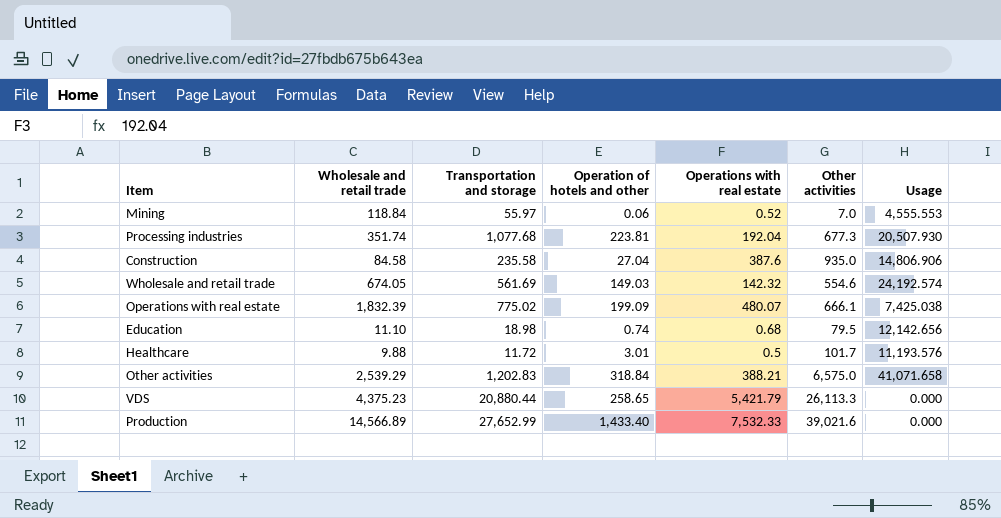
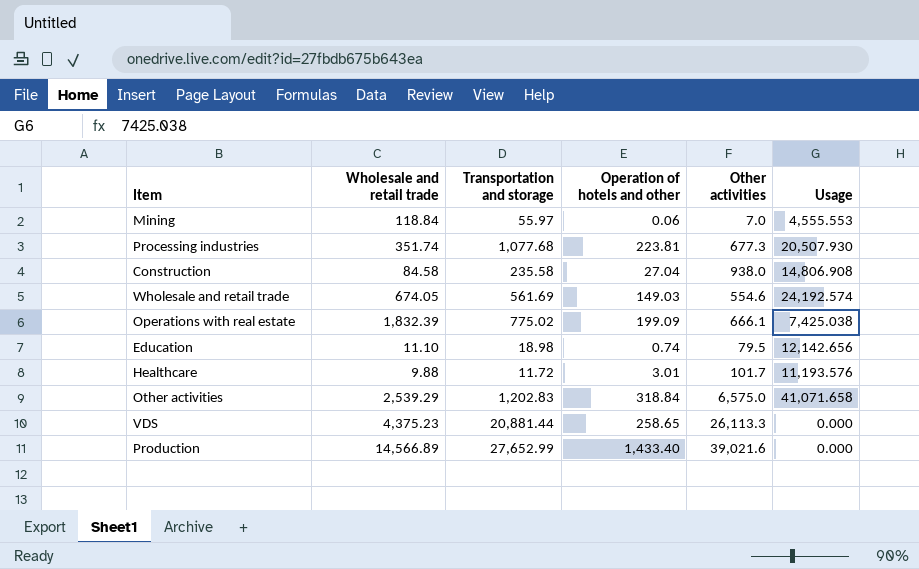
column Operations with real estate | position: 5 -> none
Construction | Other activities: 935.0 -> 938.0
Construction | Usage: 14,806.906 -> 14,806.908
VDS | Transportation and storage: 20,880.44 -> 20,881.44

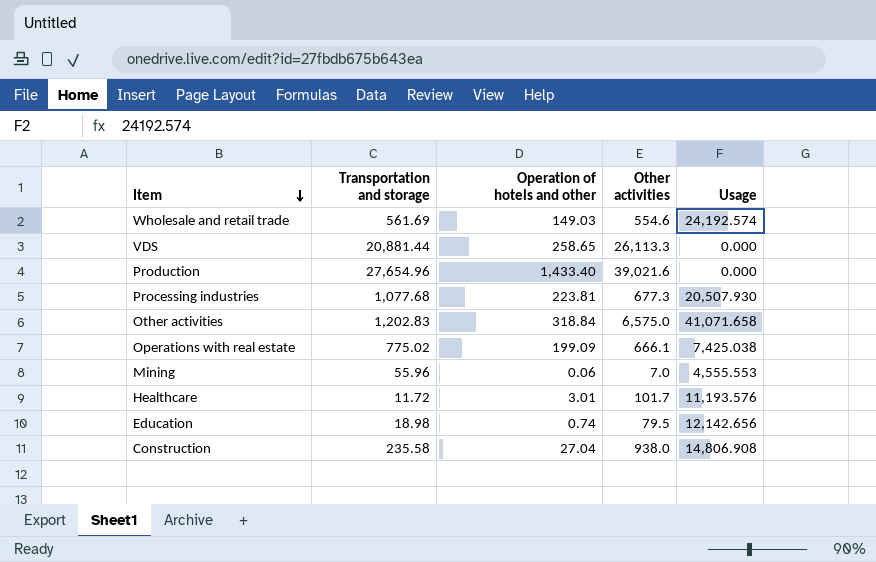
row order: none -> Item descending
column Wholesale and retail trade | position: 2 -> none
Production | Transportation and storage: 27,652.99 -> 27,654.96
Mining | Transportation and storage: 55.97 -> 55.96

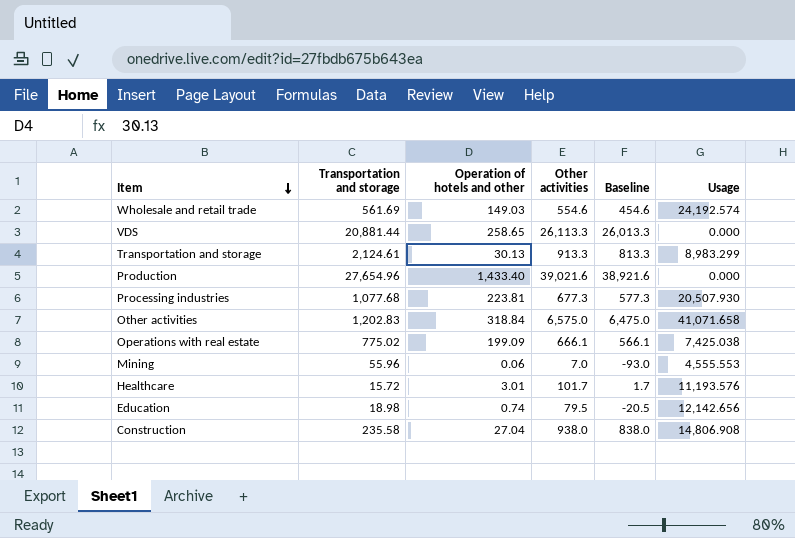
column Baseline | formula: none -> [Other activities] - 100
row Transportation and storage: none -> 2,124.61 | 30.13 | 913.3 | 813.3 | 8,983.299
Healthcare | Transportation and storage: 11.72 -> 15.72

